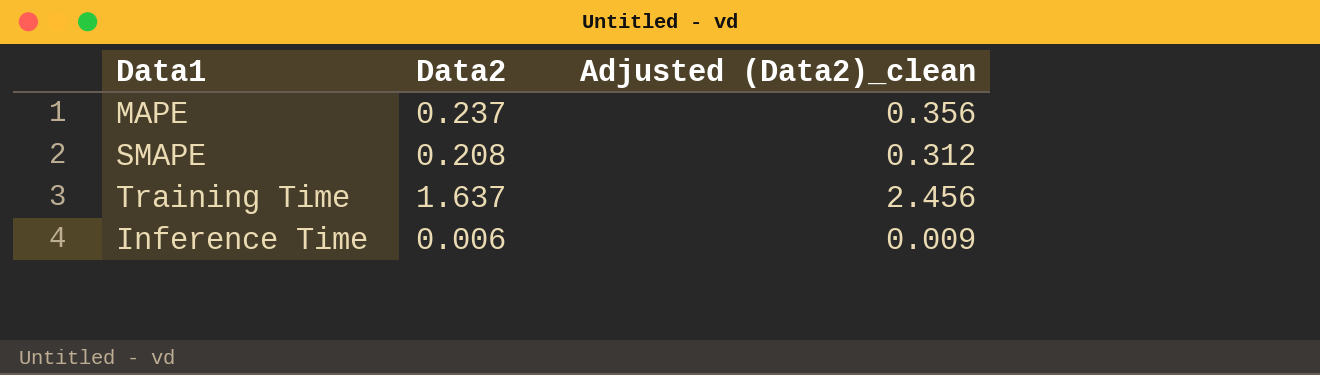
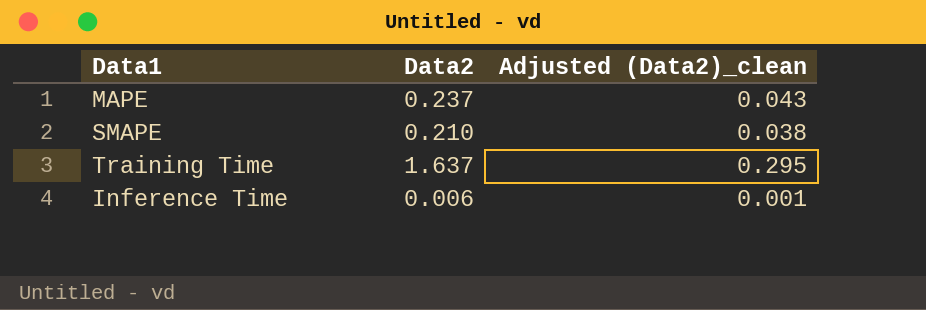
column Adjusted (Data2)_clean | formula: [Data2] * 1.5 -> [Data2] * 0.18
SMAPE | Data2: 0.208 -> 0.210

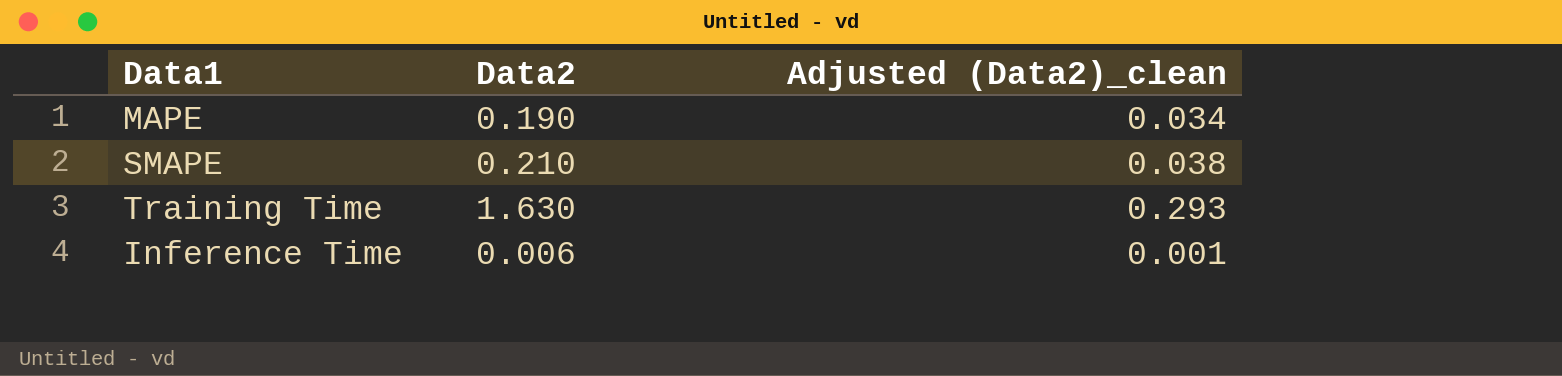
MAPE | Data2: 0.237 -> 0.190
MAPE | Adjusted (Data2)_clean: 0.043 -> 0.034
Training Time | Data2: 1.637 -> 1.630
Training Time | Adjusted (Data2)_clean: 0.295 -> 0.293

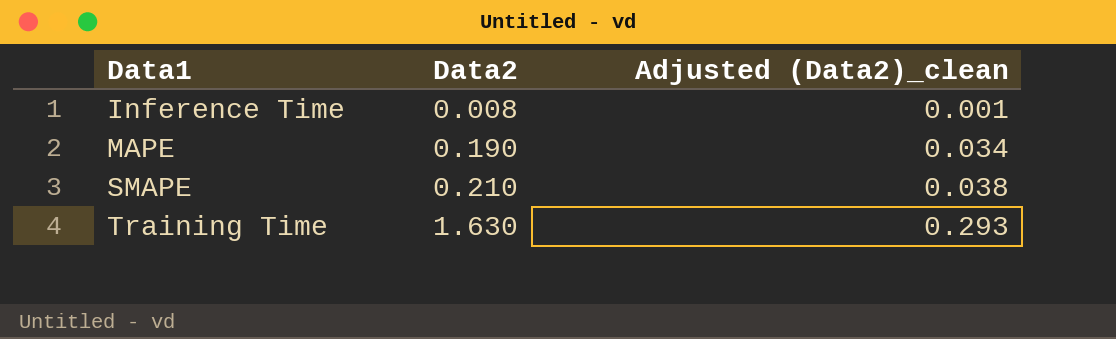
row order: none -> Data1 ascending
Inference Time | Data2: 0.006 -> 0.008

